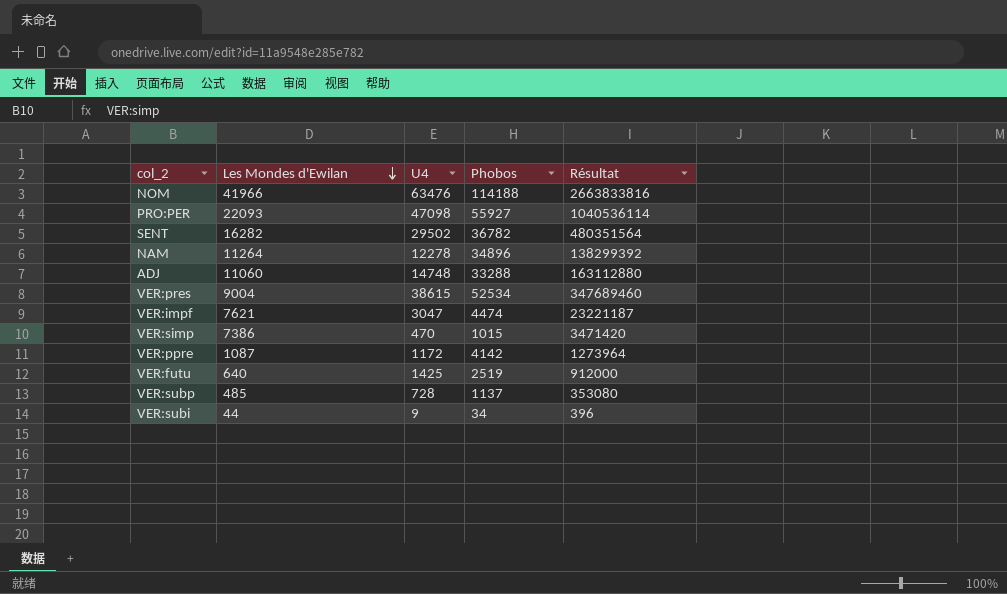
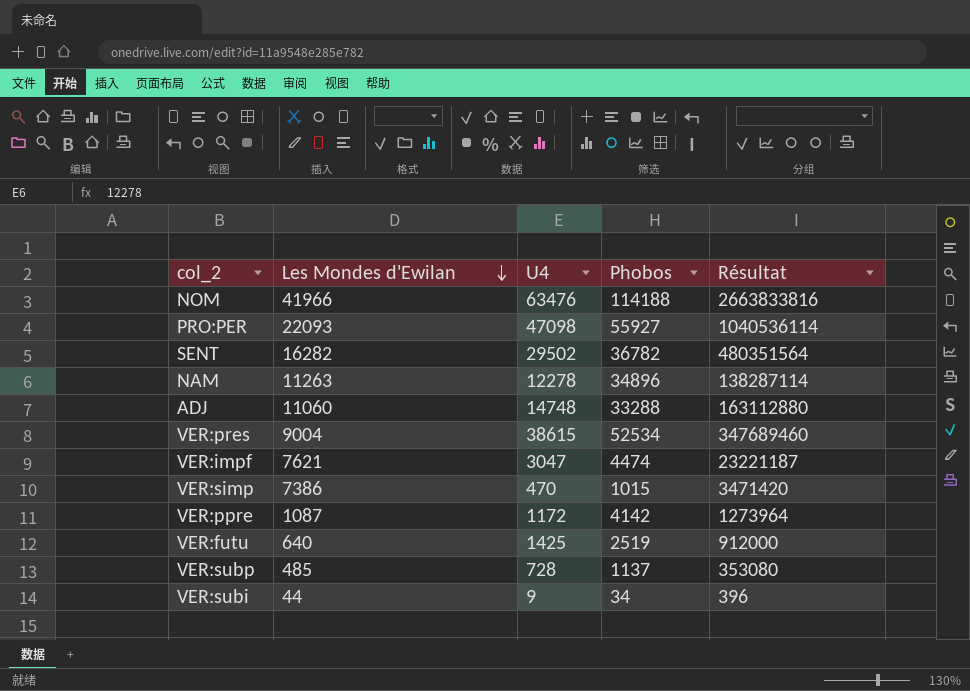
NAM | Les Mondes d'Ewilan: 11264 -> 11263
NAM | Résultat: 138299392 -> 138287114

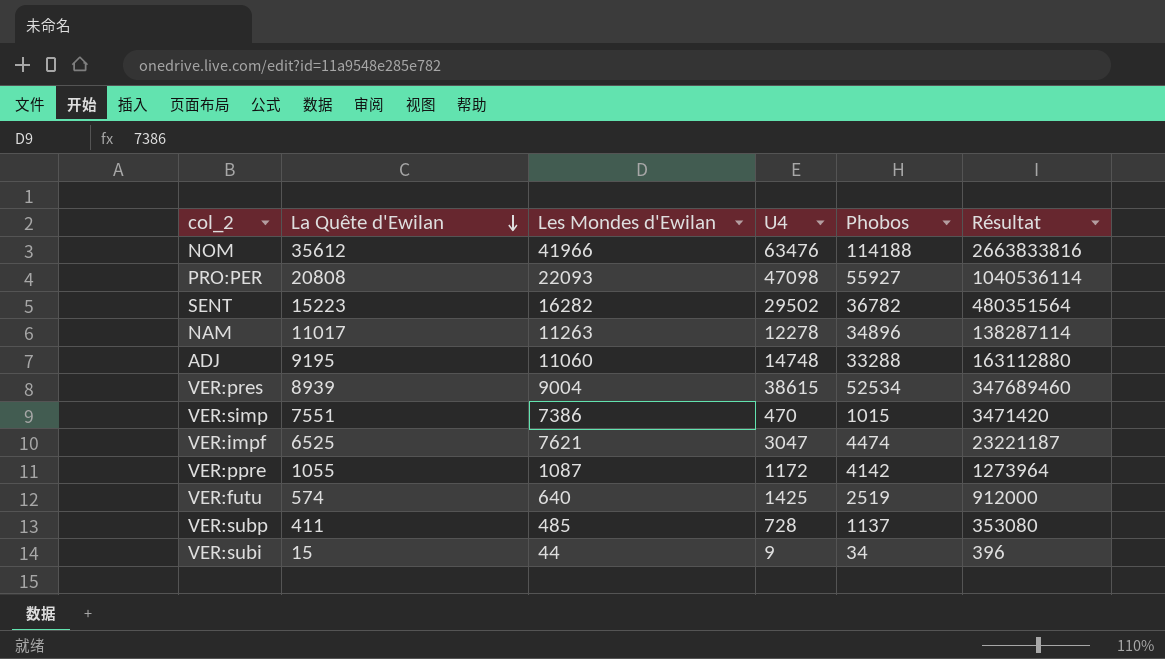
row order: Les Mondes d'Ewilan descending -> La Quête d'Ewilan descending
column La Quête d'Ewilan | position: none -> 2

